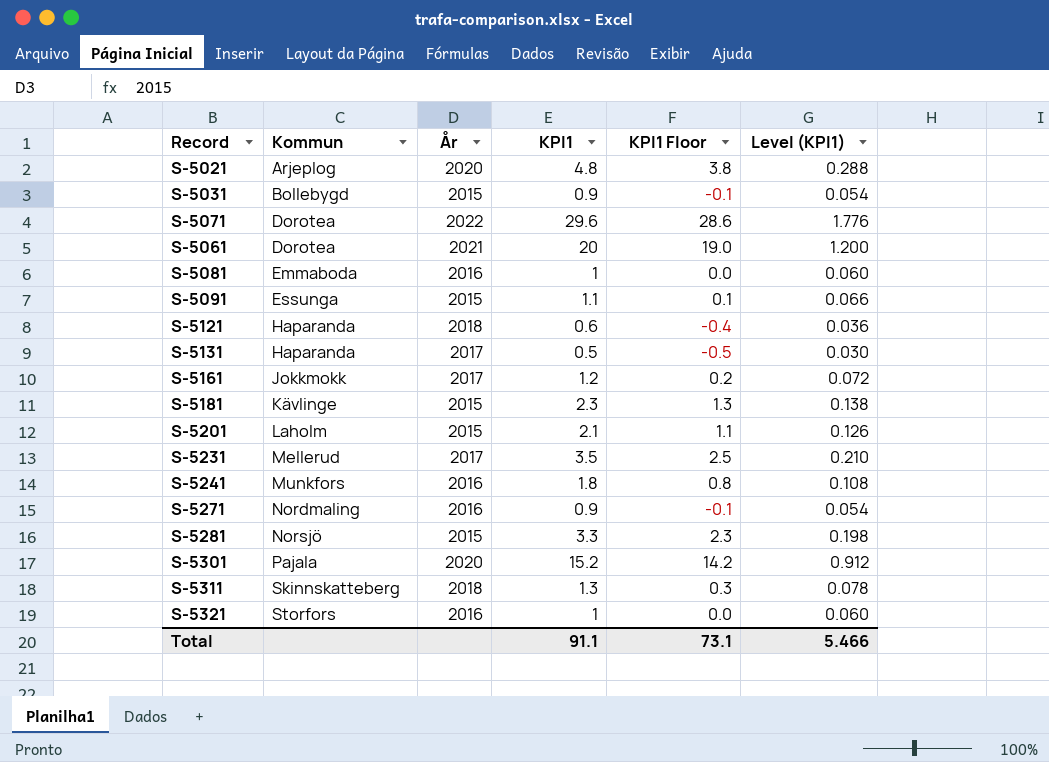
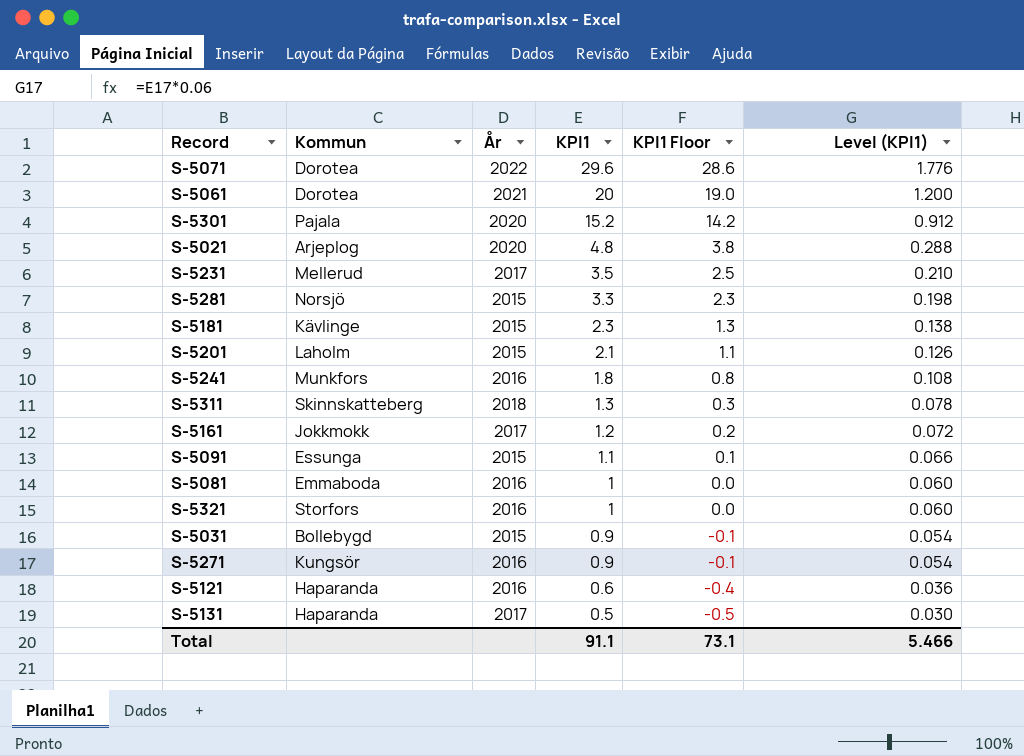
row order: Kommun ascending -> KPI1 descending
S-5271 | Kommun: Nordmaling -> Kungsör
S-5121 | År: 2018 -> 2016

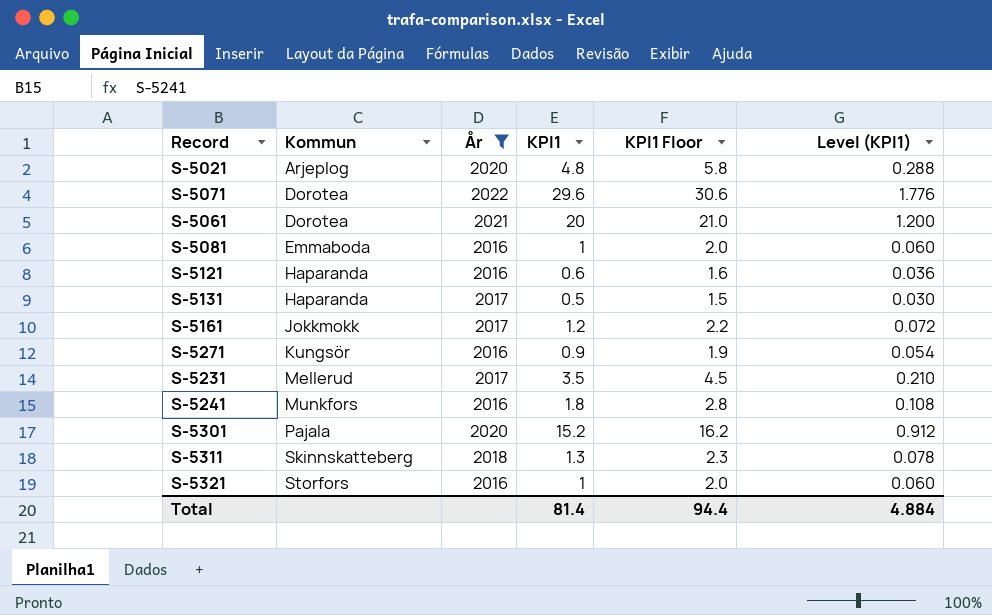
filter: none -> År != 2015
row order: KPI1 descending -> Kommun ascending
column KPI1 Floor | formula: [KPI1] - 1 -> [KPI1] + 1
Total | KPI1: 91.1 -> 81.4
Total | KPI1 Floor: 73.1 -> 94.4
Total | Level (KPI1): 5.466 -> 4.884

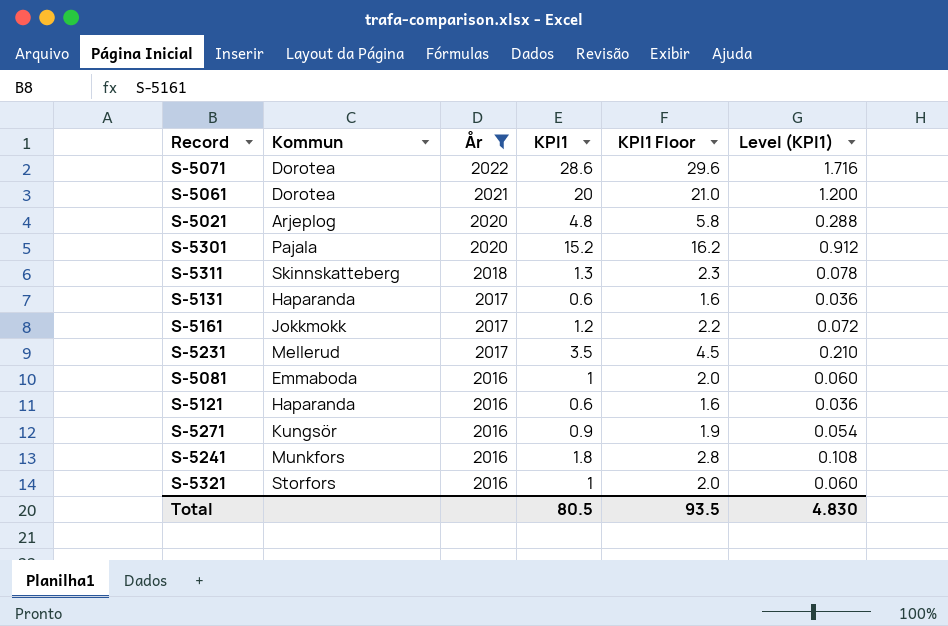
row order: Kommun ascending -> År descending
S-5071 | KPI1: 29.6 -> 28.6
S-5071 | KPI1 Floor: 30.6 -> 29.6
S-5071 | Level (KPI1): 1.776 -> 1.716
S-5131 | KPI1: 0.5 -> 0.6
S-5131 | KPI1 Floor: 1.5 -> 1.6
S-5131 | Level (KPI1): 0.030 -> 0.036
Total | KPI1: 81.4 -> 80.5
Total | KPI1 Floor: 94.4 -> 93.5
Total | Level (KPI1): 4.884 -> 4.830

